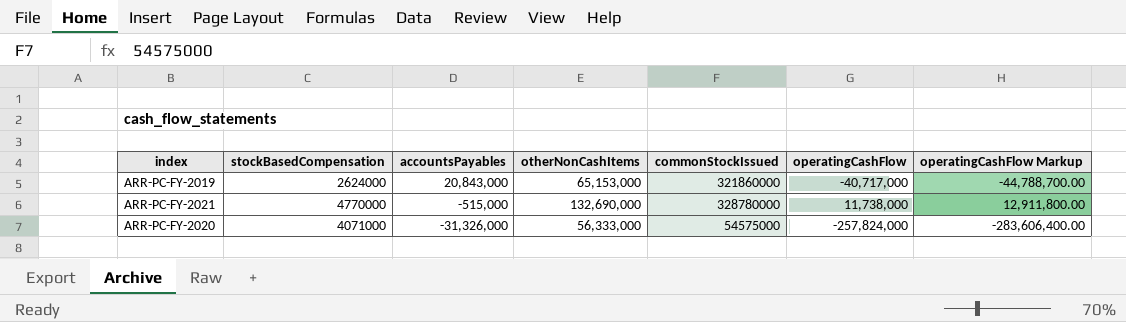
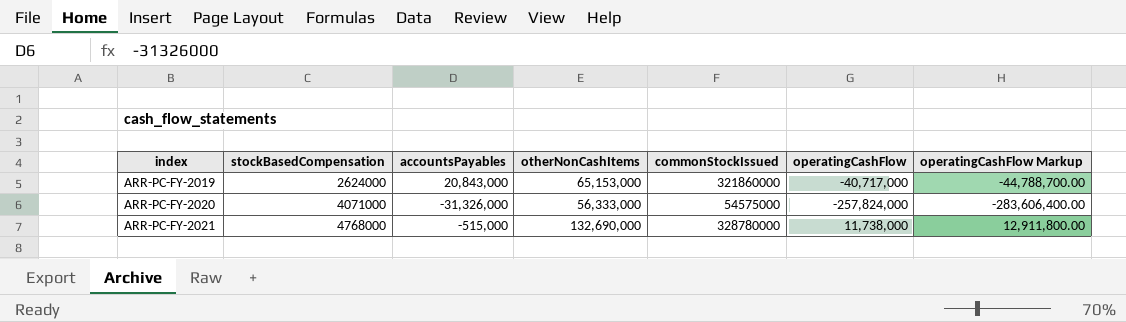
row order: accountsPayables descending -> index ascending
ARR-PC-FY-2021 | stockBasedCompensation: 4770000 -> 4768000

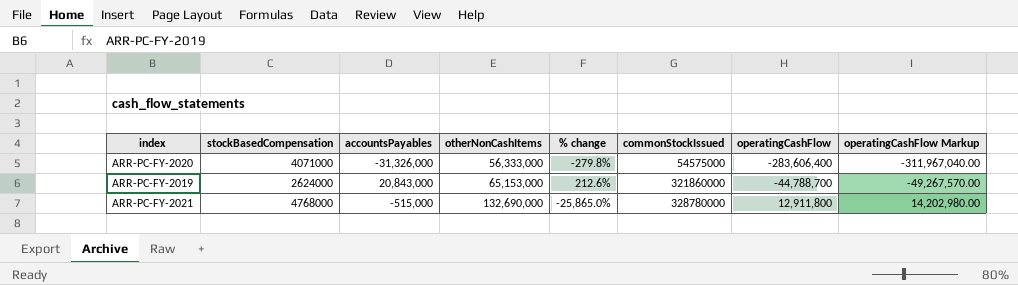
row order: index ascending -> otherNonCashItems ascending
column % change | formula: none -> ([otherNonCashItems] - [accountsPayables]) / [accountsPayables]
ARR-PC-FY-2020 | operatingCashFlow: -257,824,000 -> -283,606,400
ARR-PC-FY-2020 | operatingCashFlow Markup: -283,606,400.00 -> -311,967,040.00
ARR-PC-FY-2019 | operatingCashFlow: -40,717,000 -> -44,788,700
ARR-PC-FY-2019 | operatingCashFlow Markup: -44,788,700.00 -> -49,267,570.00
ARR-PC-FY-2021 | operatingCashFlow: 11,738,000 -> 12,911,800
ARR-PC-FY-2021 | operatingCashFlow Markup: 12,911,800.00 -> 14,202,980.00

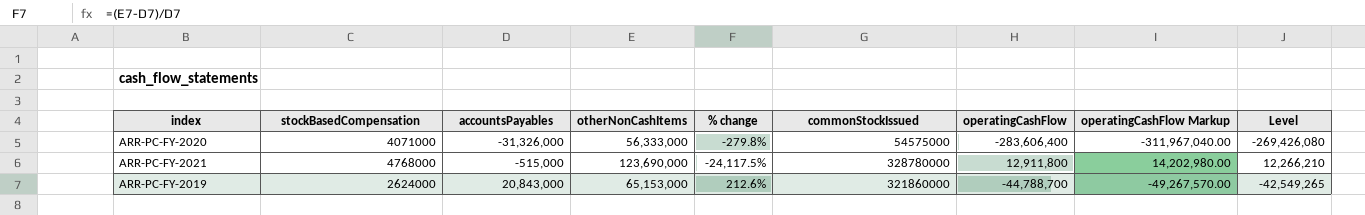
row order: otherNonCashItems ascending -> accountsPayables ascending
column Level | formula: none -> [operatingCashFlow] * 0.95
ARR-PC-FY-2021 | otherNonCashItems: 132,690,000 -> 123,690,000
ARR-PC-FY-2021 | % change: -25,865.0% -> -24,117.5%

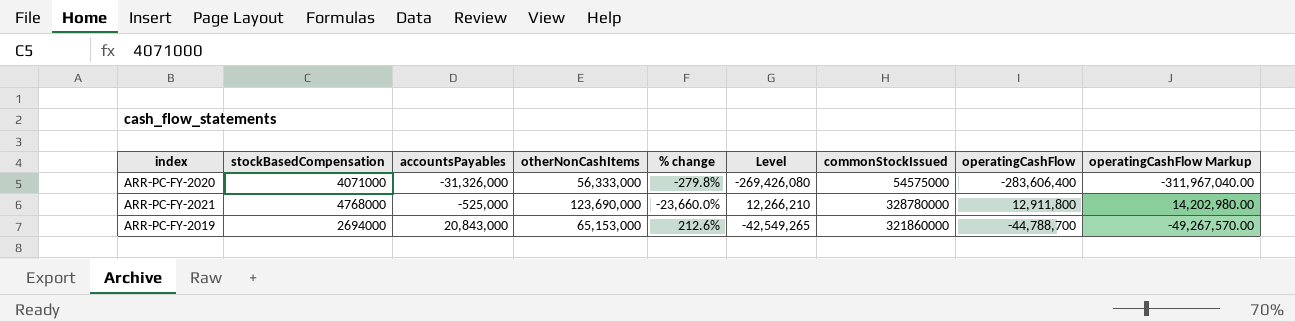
column Level | position: 9 -> 6
ARR-PC-FY-2021 | accountsPayables: -515,000 -> -525,000
ARR-PC-FY-2021 | % change: -24,117.5% -> -23,660.0%
ARR-PC-FY-2019 | stockBasedCompensation: 2624000 -> 2694000

